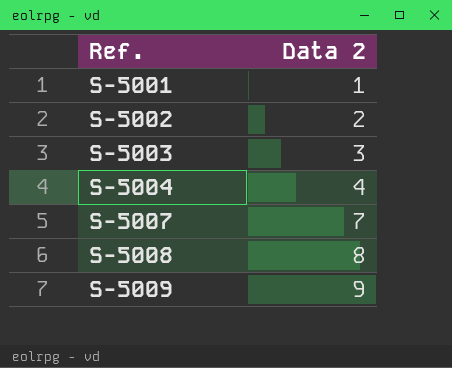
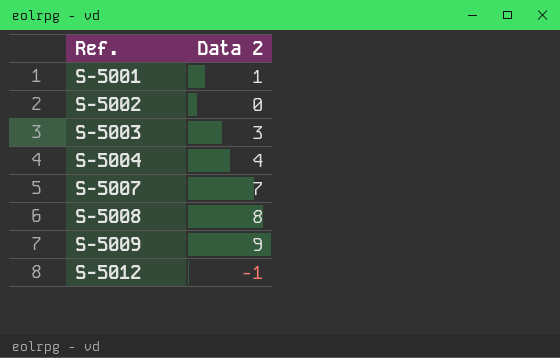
S-5002 | Data 2: 2 -> 0
row S-5012: none -> -1

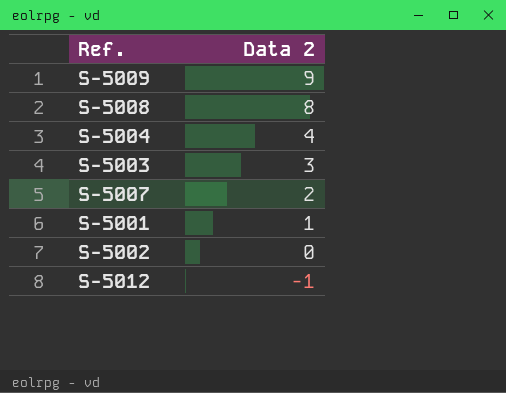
row order: Ref. ascending -> Data 2 descending
S-5007 | Data 2: 7 -> 2

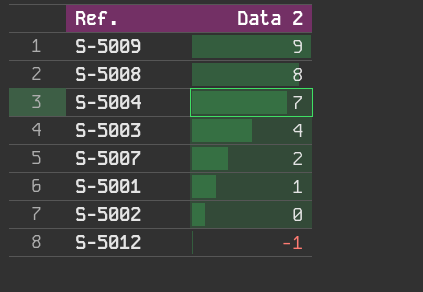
S-5004 | Data 2: 4 -> 7
S-5003 | Data 2: 3 -> 4

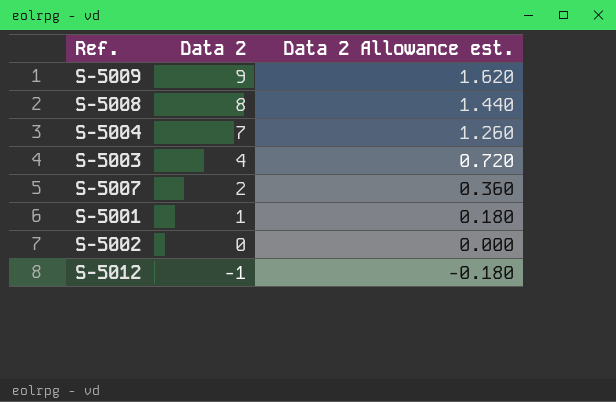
column Data 2 Allowance est. | formula: none -> [Data 2] * 0.18

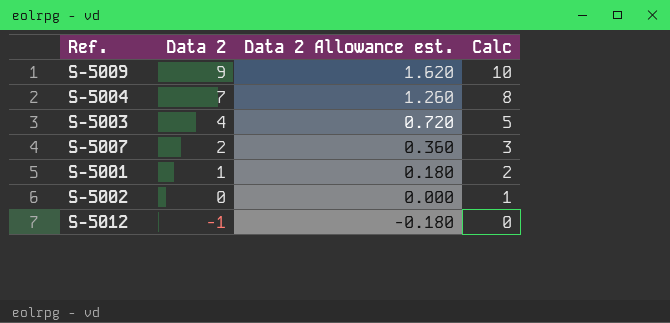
column Calc | formula: none -> [Data 2] + 1
row S-5008: 8 | 1.440 -> none

